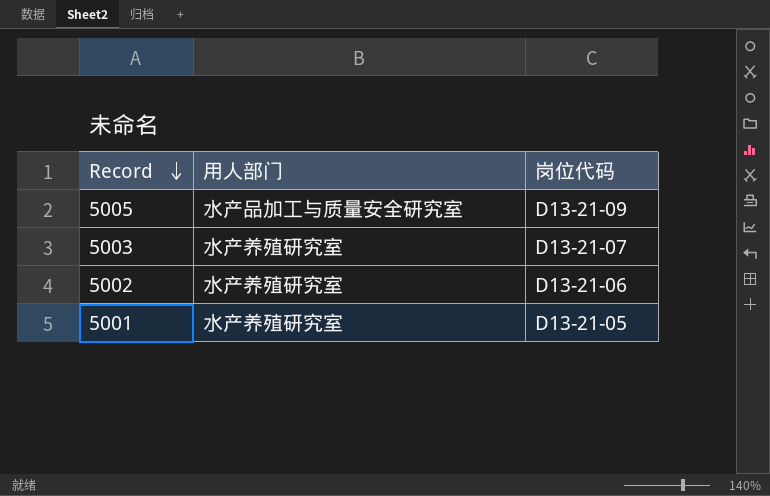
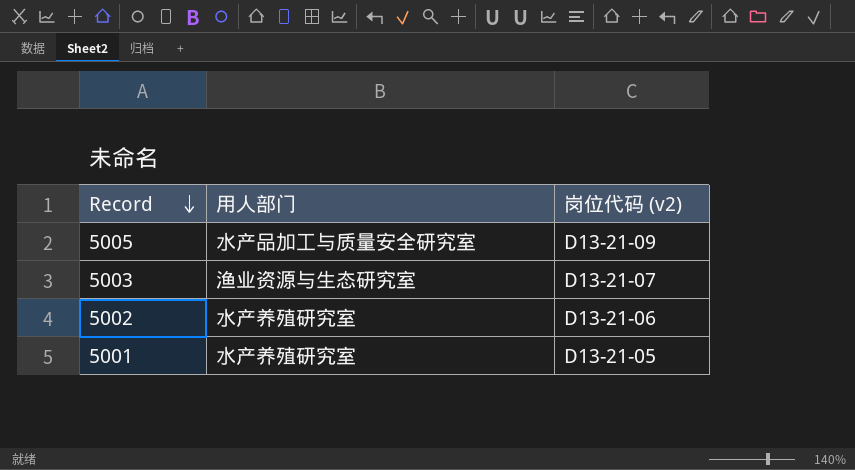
column name: 岗位代码 -> 岗位代码 (v2)
5003 | 用人部门: 水产养殖研究室 -> 渔业资源与生态研究室

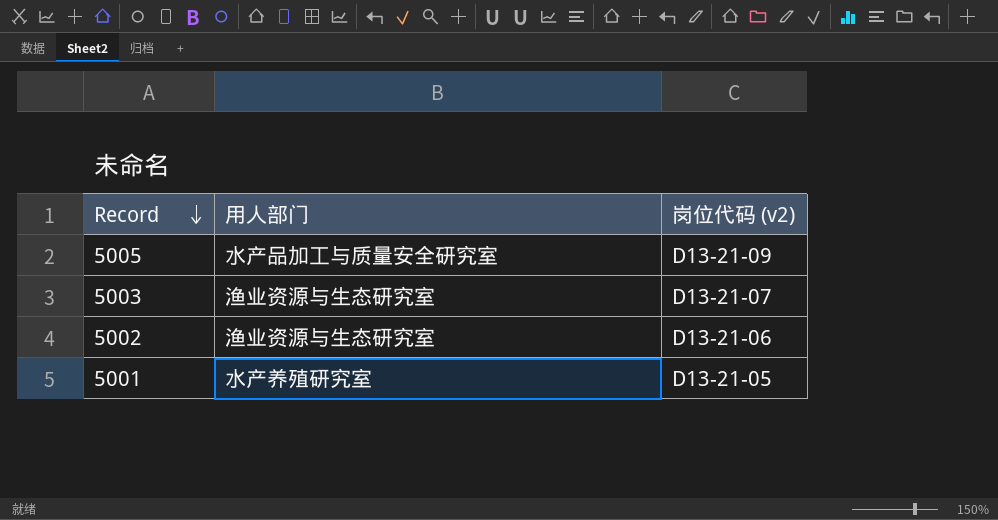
5002 | 用人部门: 水产养殖研究室 -> 渔业资源与生态研究室

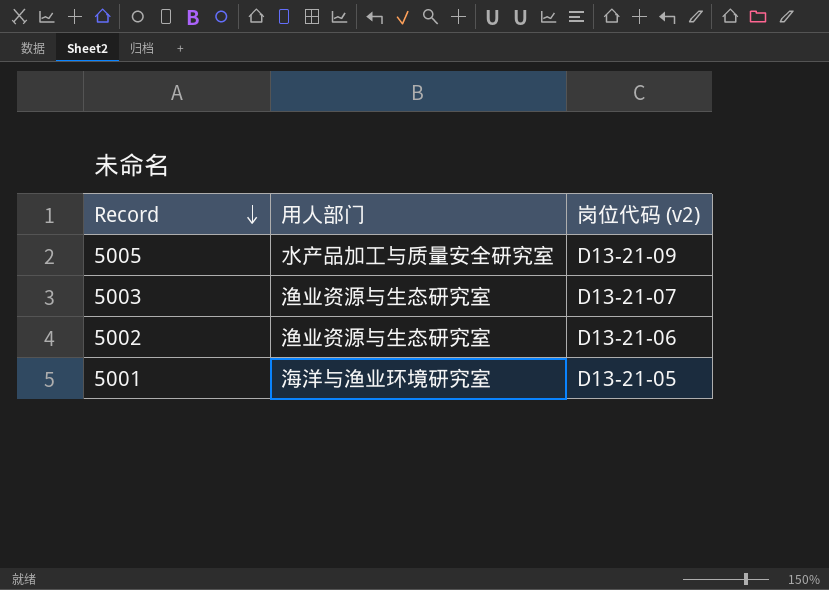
5001 | 用人部门: 水产养殖研究室 -> 海洋与渔业环境研究室

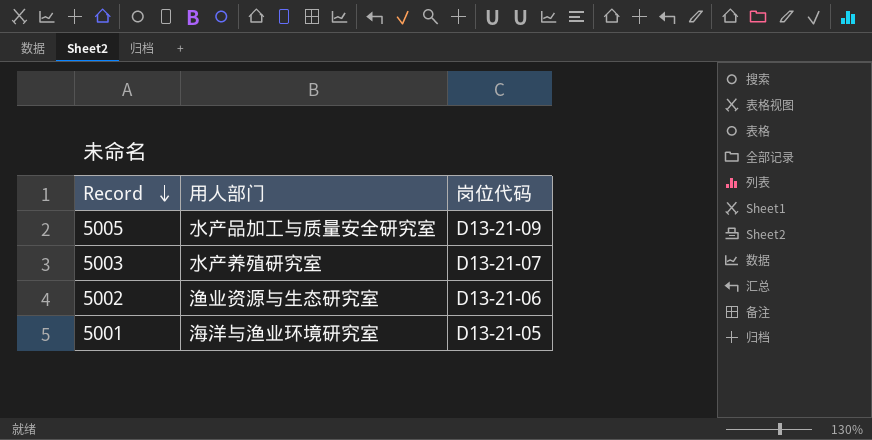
column name: 岗位代码 (v2) -> 岗位代码
5003 | 用人部门: 渔业资源与生态研究室 -> 水产养殖研究室

